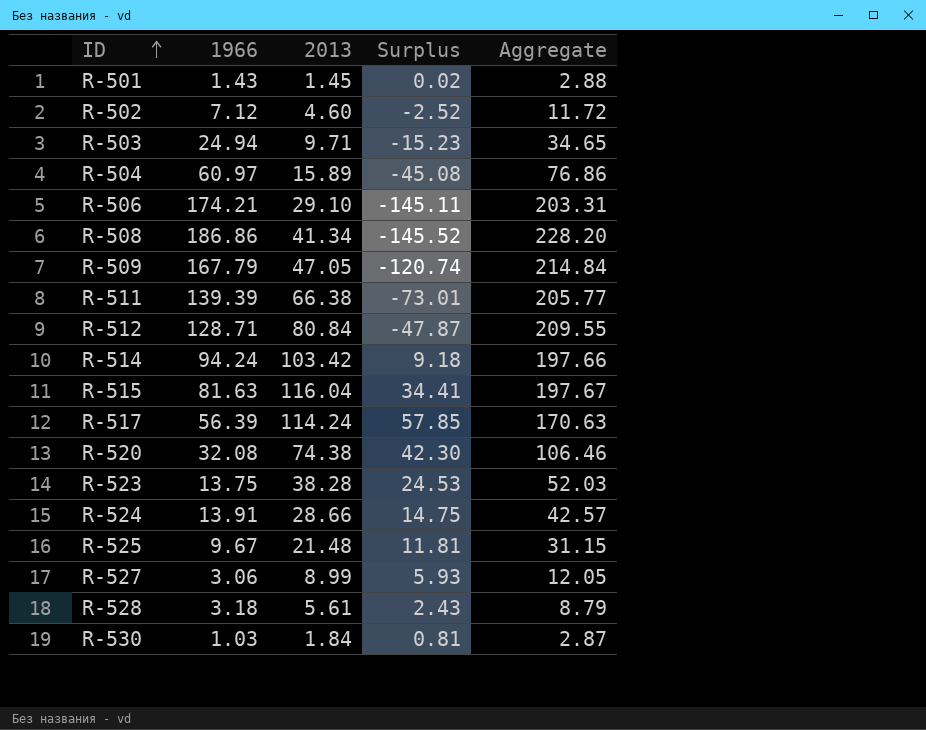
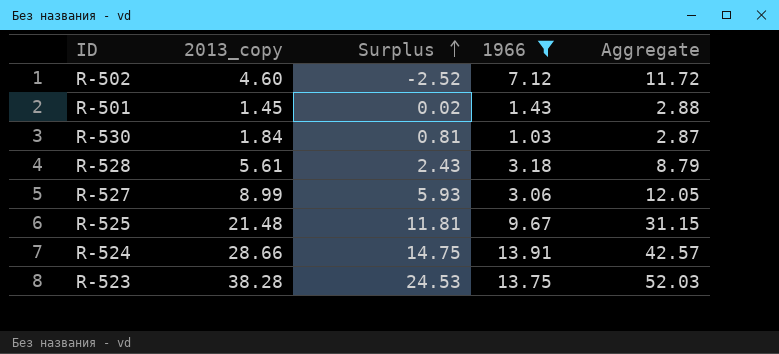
filter: none -> 1966 <= 13.91
row order: ID ascending -> Surplus ascending
column name: 2013 -> 2013_copy
column 1966 | position: 2 -> 4

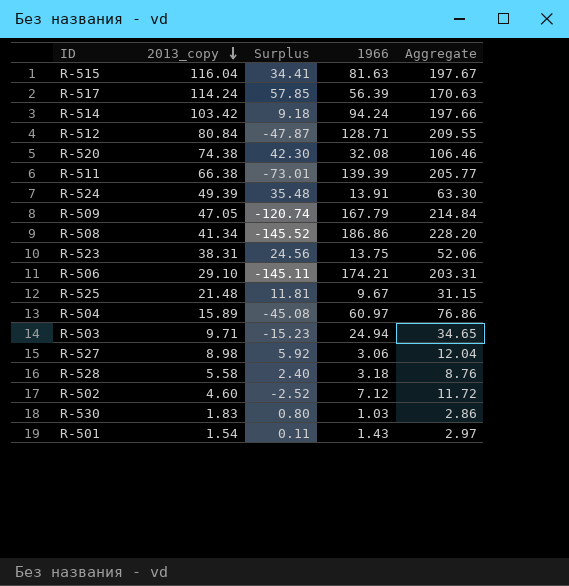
filter: 1966 <= 13.91 -> none
row order: Surplus ascending -> 2013_copy descending
R-524 | 2013_copy: 28.66 -> 49.39
R-524 | Surplus: 14.75 -> 35.48
R-524 | Aggregate: 42.57 -> 63.30
R-523 | 2013_copy: 38.28 -> 38.31
R-523 | Surplus: 24.53 -> 24.56
R-523 | Aggregate: 52.03 -> 52.06
R-527 | 2013_copy: 8.99 -> 8.98
R-527 | Surplus: 5.93 -> 5.92
R-527 | Aggregate: 12.05 -> 12.04
R-528 | 2013_copy: 5.61 -> 5.58
R-528 | Surplus: 2.43 -> 2.40
R-528 | Aggregate: 8.79 -> 8.76
R-530 | 2013_copy: 1.84 -> 1.83
R-530 | Surplus: 0.81 -> 0.80
R-530 | Aggregate: 2.87 -> 2.86
R-501 | 2013_copy: 1.45 -> 1.54
R-501 | Surplus: 0.02 -> 0.11
R-501 | Aggregate: 2.88 -> 2.97

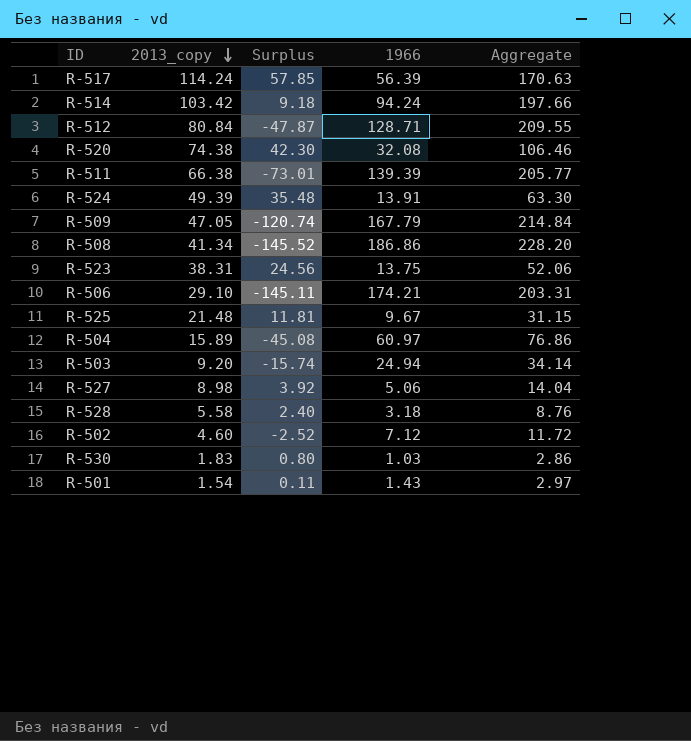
row R-515: 116.04 | 34.41 | 81.63 | 197.67 -> none
R-503 | 2013_copy: 9.71 -> 9.20
R-503 | Surplus: -15.23 -> -15.74
R-503 | Aggregate: 34.65 -> 34.14
R-527 | Surplus: 5.92 -> 3.92
R-527 | 1966: 3.06 -> 5.06
R-527 | Aggregate: 12.04 -> 14.04

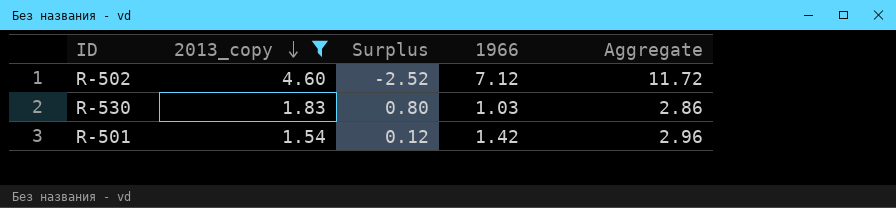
filter: none -> 2013_copy <= 4.60
R-501 | Surplus: 0.11 -> 0.12
R-501 | 1966: 1.43 -> 1.42
R-501 | Aggregate: 2.97 -> 2.96

